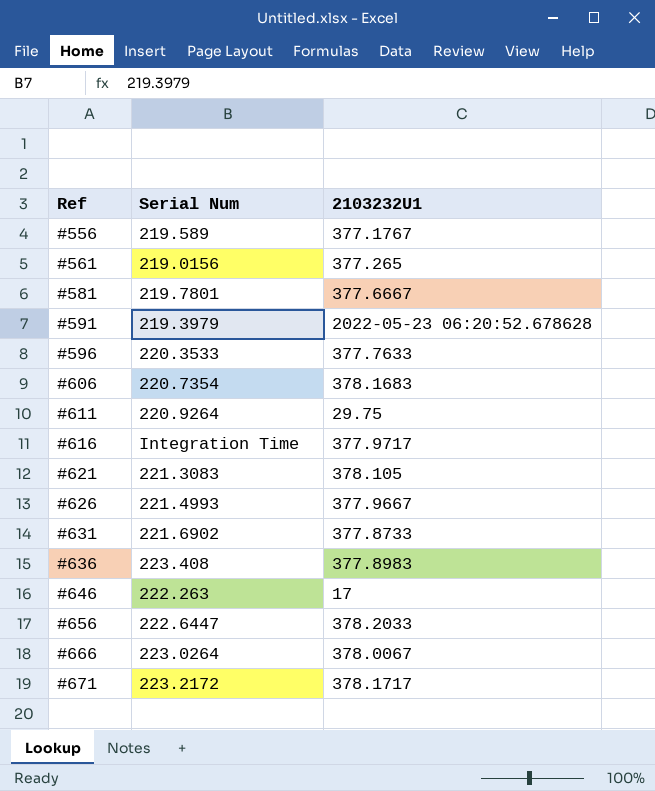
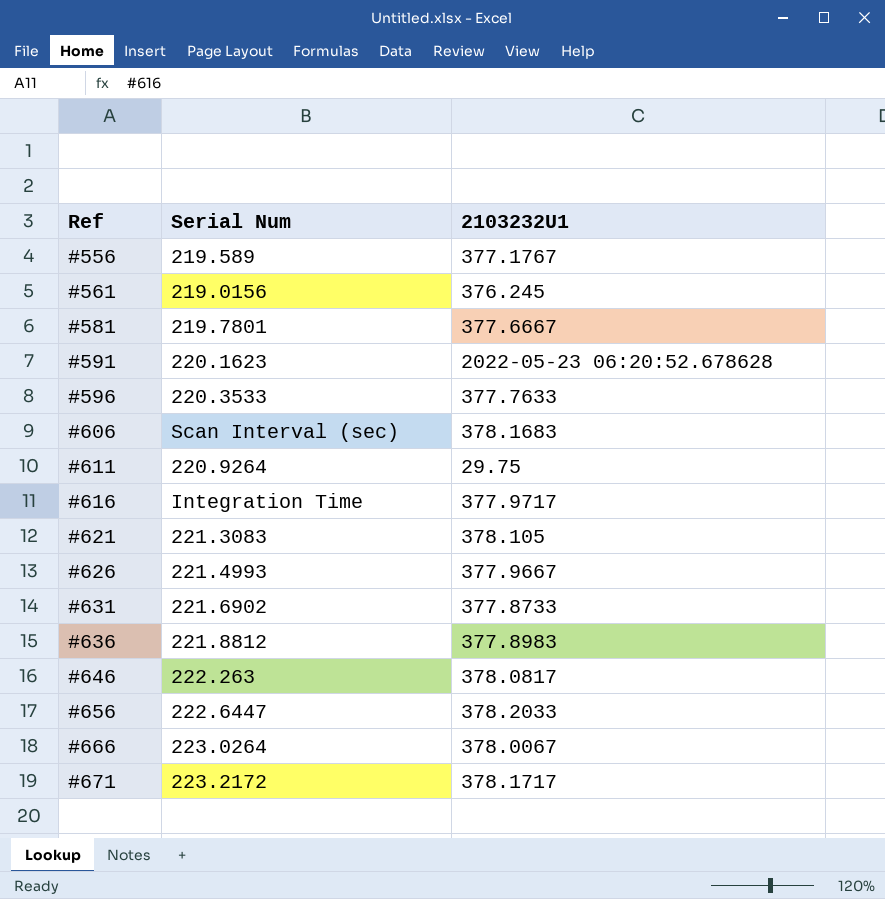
#561 | 2103232U1: 377.265 -> 376.245
#591 | Serial Num: 219.3979 -> 220.1623
#606 | Serial Num: 220.7354 -> Scan Interval (sec)
#636 | Serial Num: 223.408 -> 221.8812
#646 | 2103232U1: 17 -> 378.0817

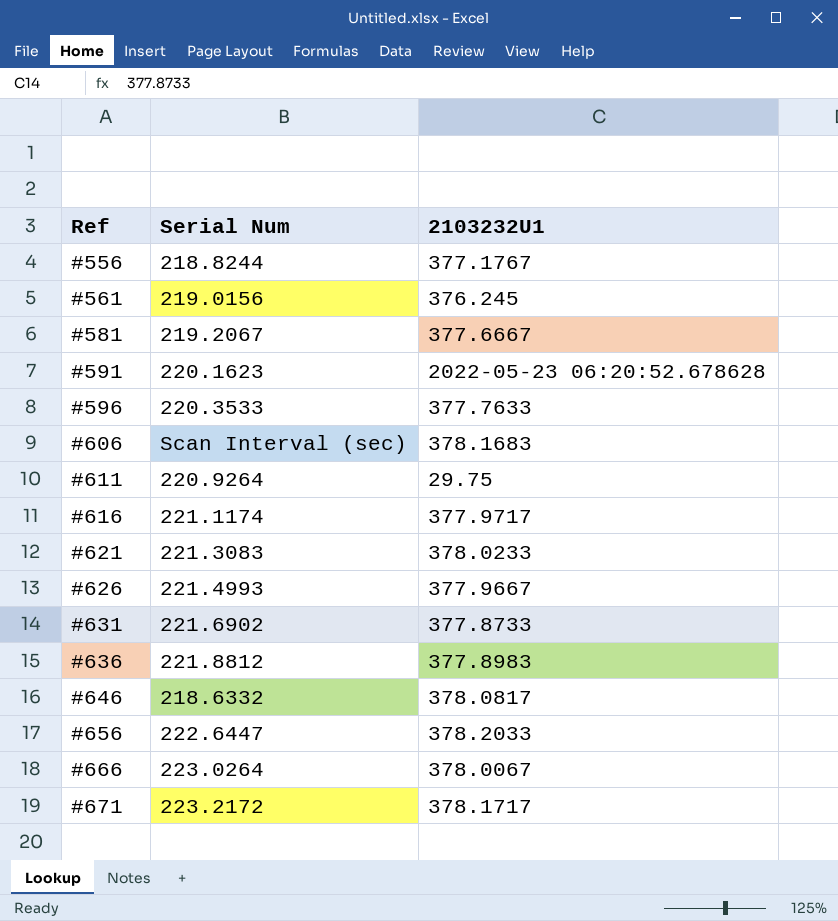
#556 | Serial Num: 219.589 -> 218.8244
#581 | Serial Num: 219.7801 -> 219.2067
#616 | Serial Num: Integration Time -> 221.1174
#621 | 2103232U1: 378.105 -> 378.0233
#646 | Serial Num: 222.263 -> 218.6332

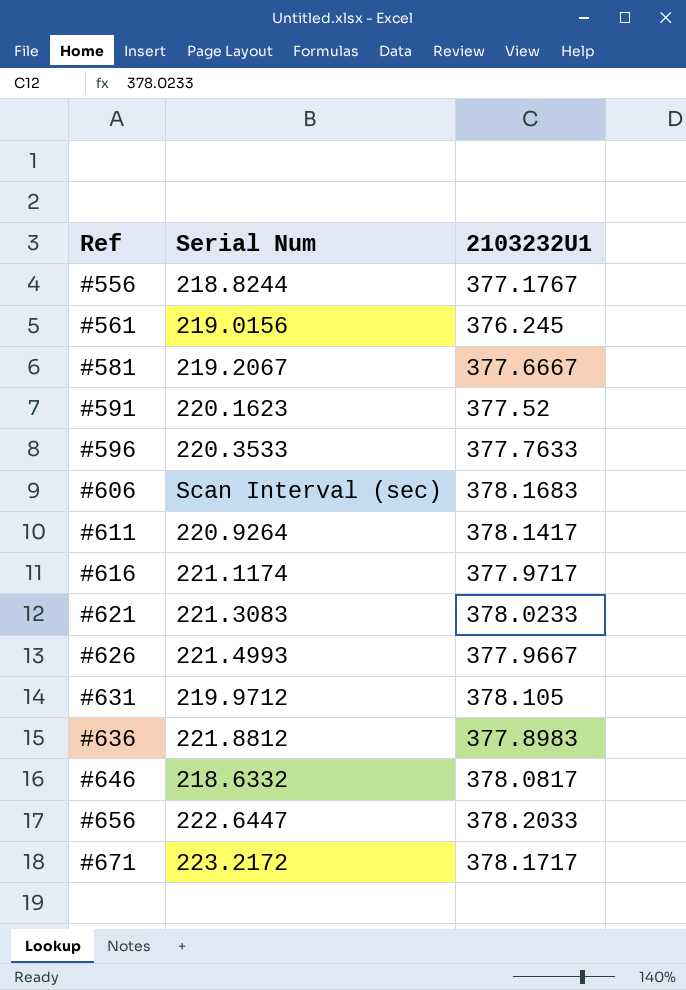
row #666: 223.0264 | 378.0067 -> none
#591 | 2103232U1: 2022-05-23 06:20:52.678628 -> 377.52
#611 | 2103232U1: 29.75 -> 378.1417
#631 | Serial Num: 221.6902 -> 219.9712
#631 | 2103232U1: 377.8733 -> 378.105

